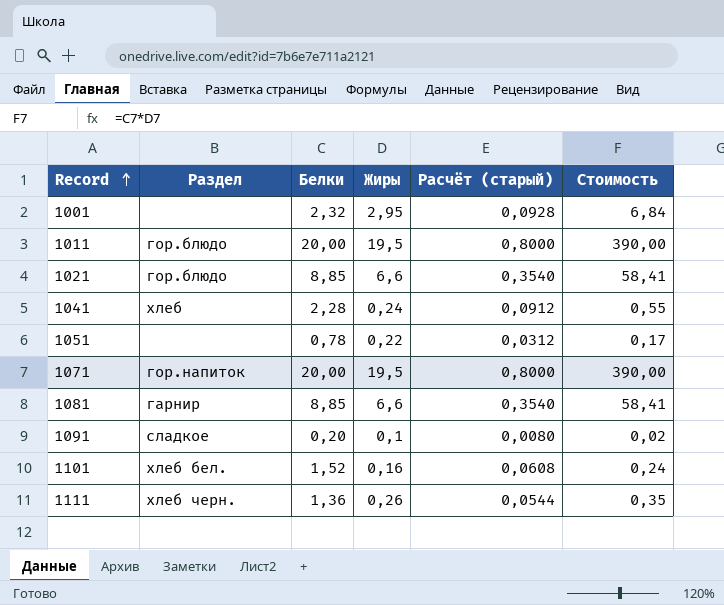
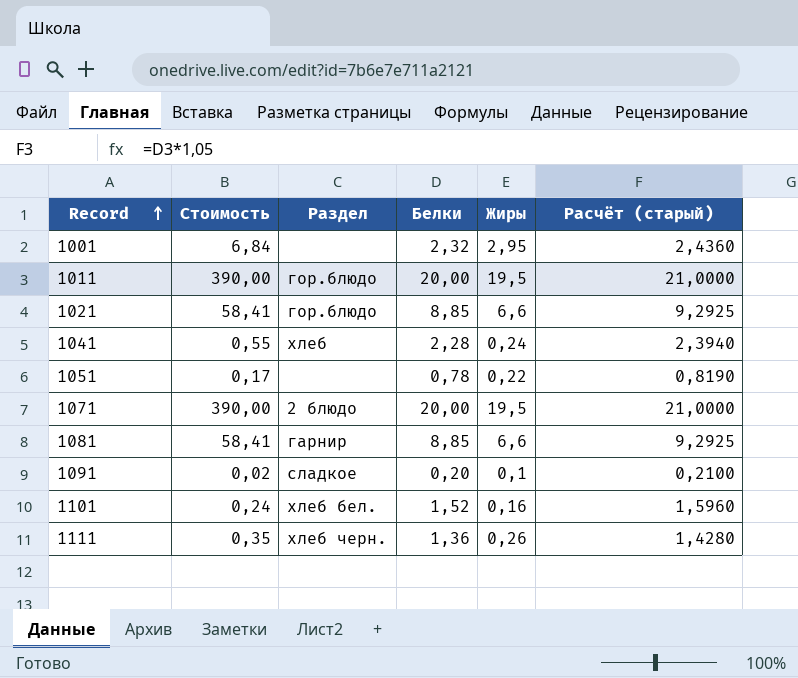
column Стоимость | position: 6 -> 2
column Расчёт (старый) | formula: [Белки] * 0,04 -> [Белки] * 1,05
1071 | Раздел: гор.напиток -> 2 блюдо

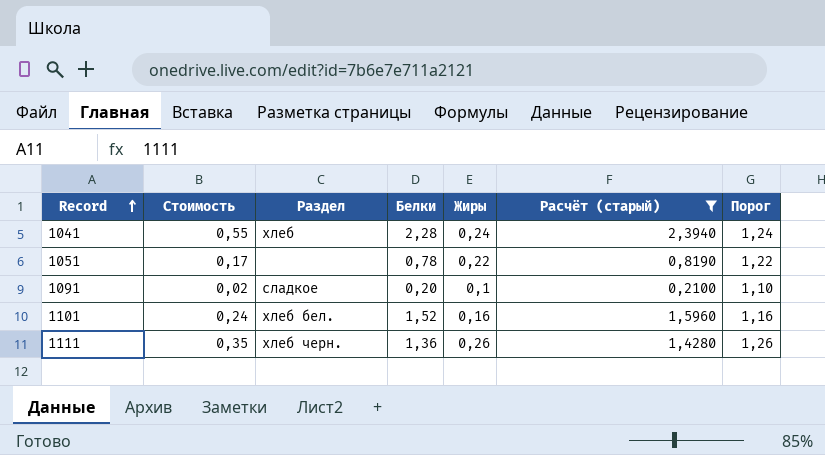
filter: none -> Расчёт (старый) <= 2,3940
column Порог | formula: none -> [Жиры] + 1

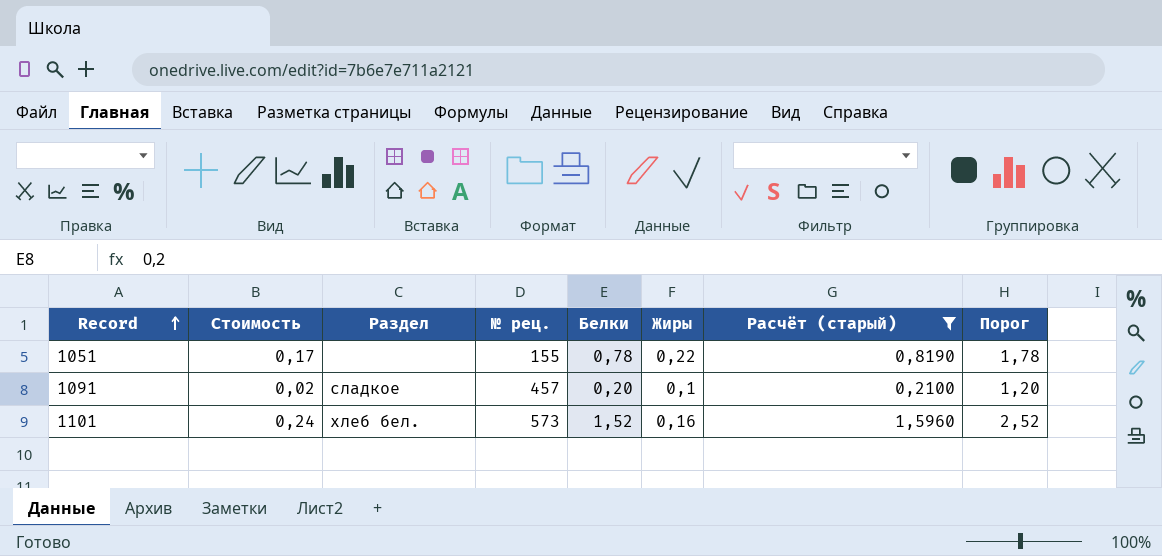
column № рец. | position: none -> 4
column Порог | formula: [Жиры] + 1 -> [Белки] + 1
row 1041: 0,55 | хлеб | 2,28 | 0,24 | 2,3940 | 1,24 -> none
row 1111: 0,35 | хлеб черн. | 1,36 | 0,26 | 1,4280 | 1,26 -> none

